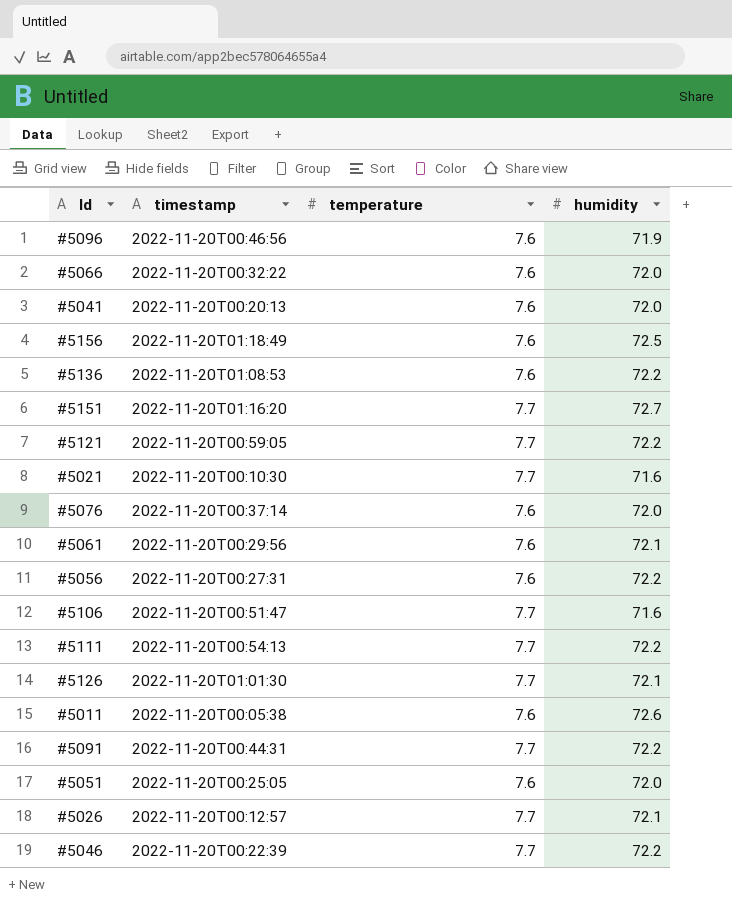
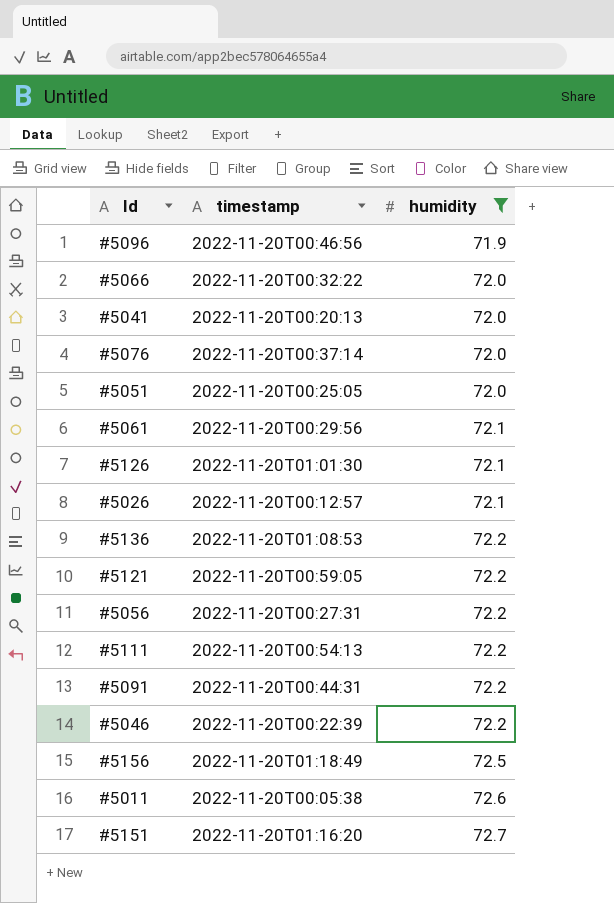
filter: none -> humidity != 71.6
row order: none -> humidity ascending
column temperature | position: 3 -> none

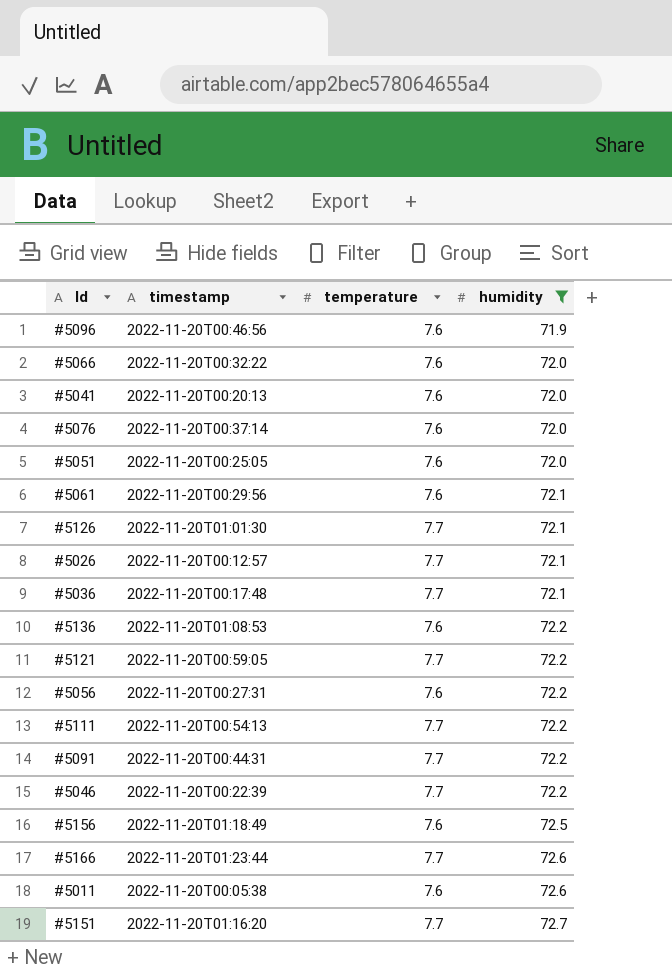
column temperature | position: none -> 3
row #5036: none -> 2022-11-20T00:17:48 | 7.7 | 72.1
row #5166: none -> 2022-11-20T01:23:44 | 7.7 | 72.6

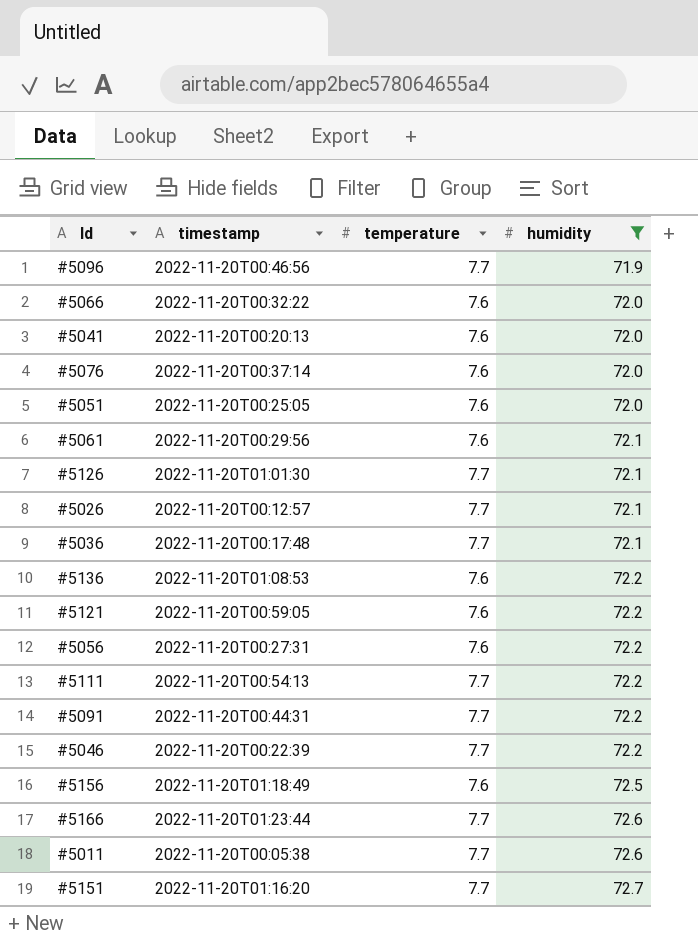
#5096 | temperature: 7.6 -> 7.7
#5121 | temperature: 7.7 -> 7.6
#5011 | temperature: 7.6 -> 7.7

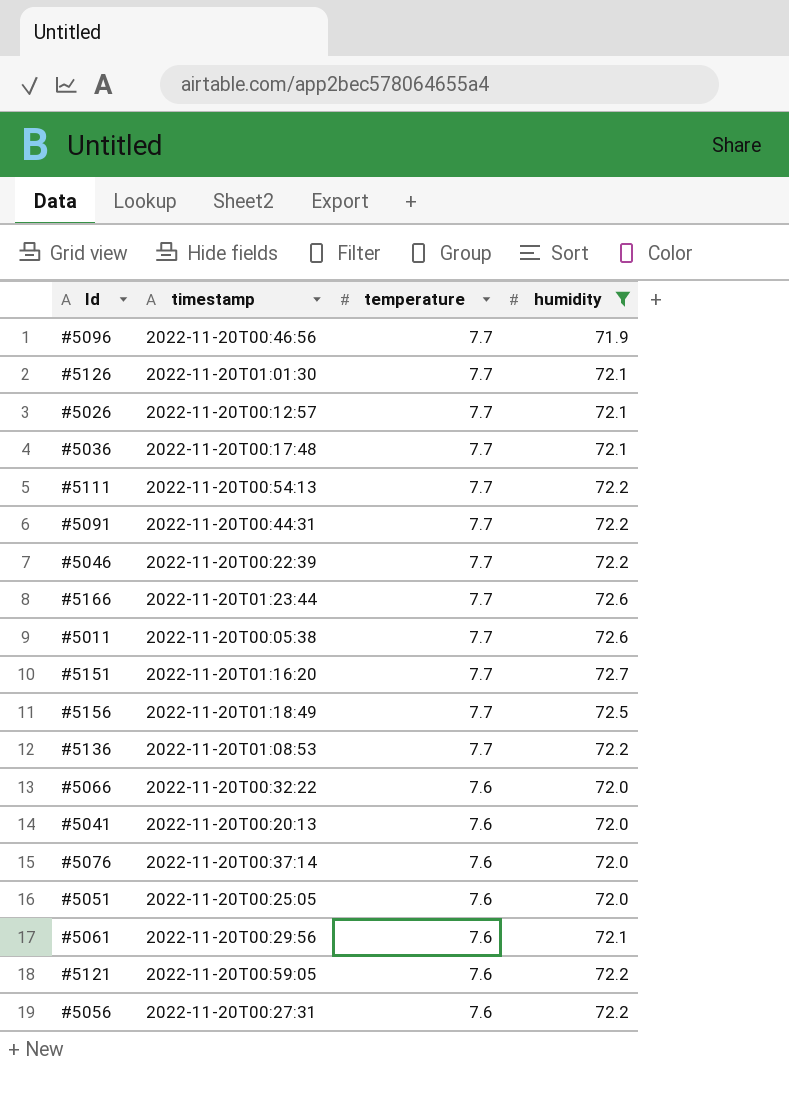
row order: humidity ascending -> temperature descending
#5156 | temperature: 7.6 -> 7.7
#5136 | temperature: 7.6 -> 7.7

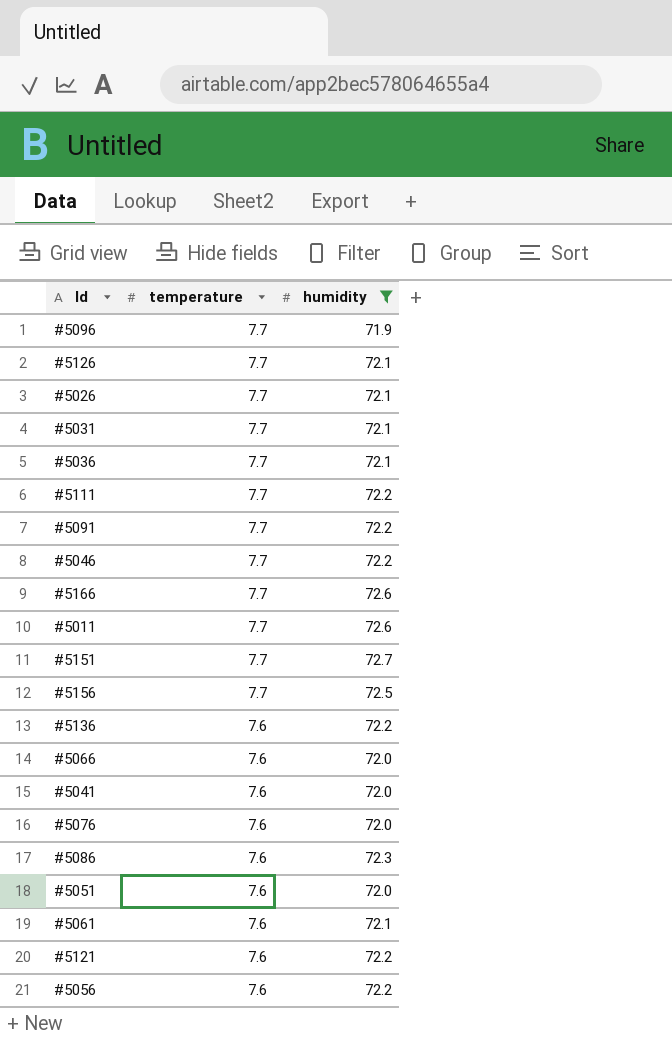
column timestamp | position: 2 -> none
row #5031: none -> 7.7 | 72.1
#5136 | temperature: 7.7 -> 7.6
row #5086: none -> 7.6 | 72.3

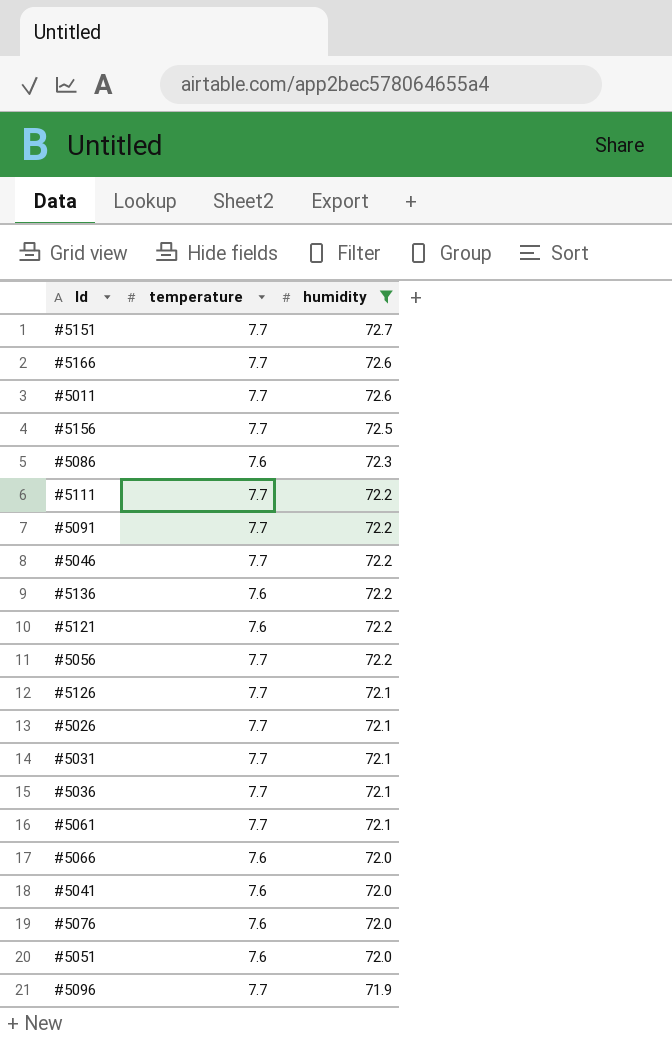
row order: temperature descending -> humidity descending
#5056 | temperature: 7.6 -> 7.7
#5061 | temperature: 7.6 -> 7.7

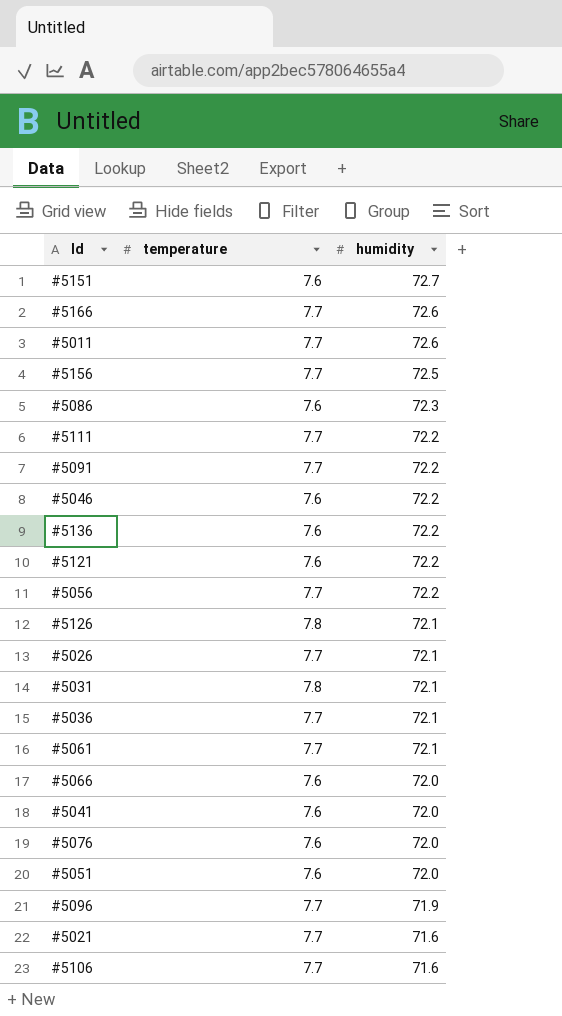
filter: humidity != 71.6 -> none
#5151 | temperature: 7.7 -> 7.6
#5046 | temperature: 7.7 -> 7.6
#5126 | temperature: 7.7 -> 7.8
#5031 | temperature: 7.7 -> 7.8

